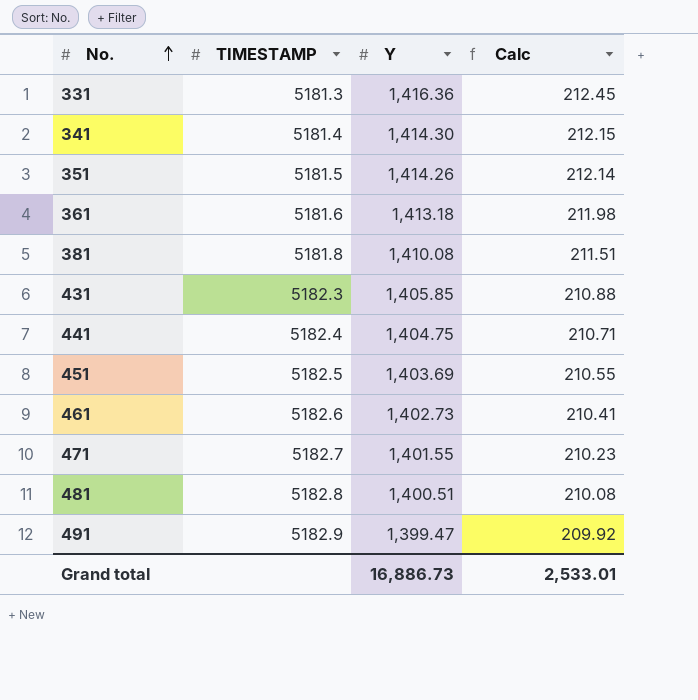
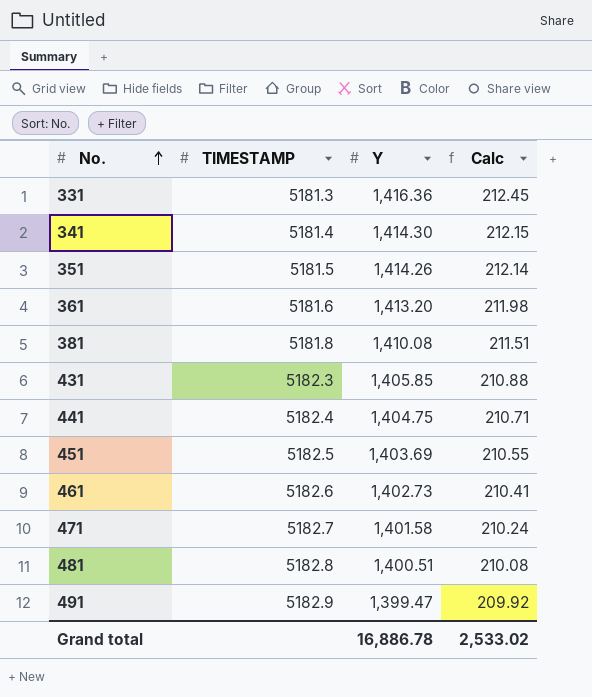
361 | Y: 1,413.18 -> 1,413.20
471 | Y: 1,401.55 -> 1,401.58
471 | Calc: 210.23 -> 210.24
Grand total | Y: 16,886.73 -> 16,886.78
Grand total | Calc: 2,533.01 -> 2,533.02

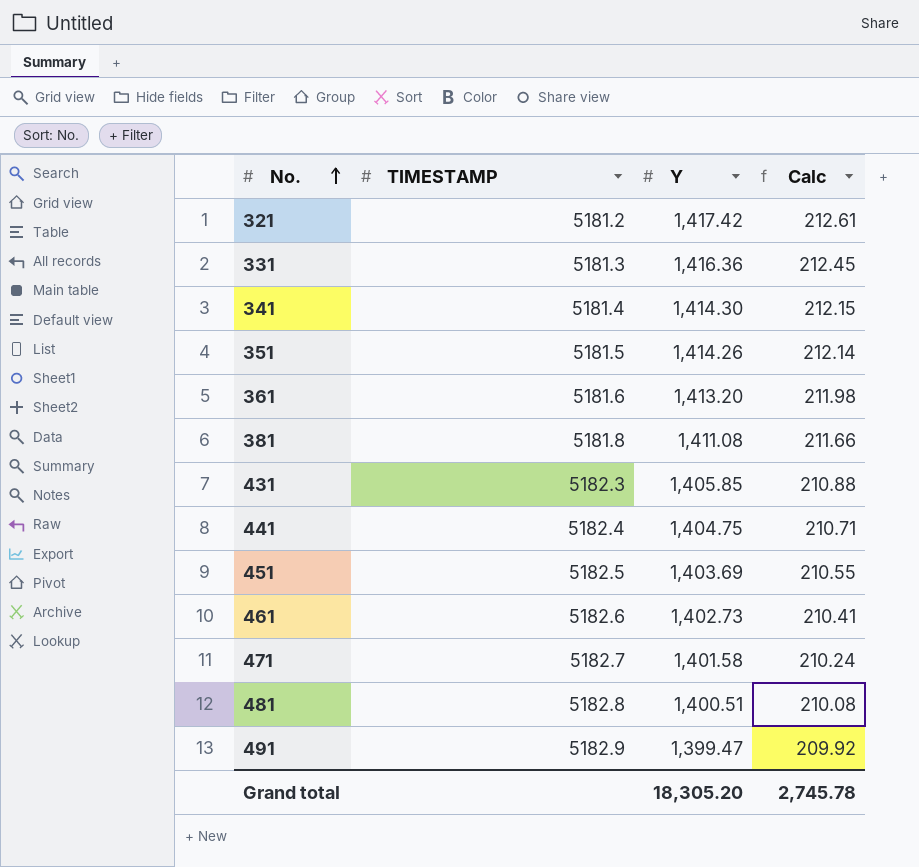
row 321: none -> 5181.2 | 1,417.42 | 212.61
381 | Y: 1,410.08 -> 1,411.08
381 | Calc: 211.51 -> 211.66
Grand total | Y: 16,886.78 -> 18,305.20
Grand total | Calc: 2,533.02 -> 2,745.78

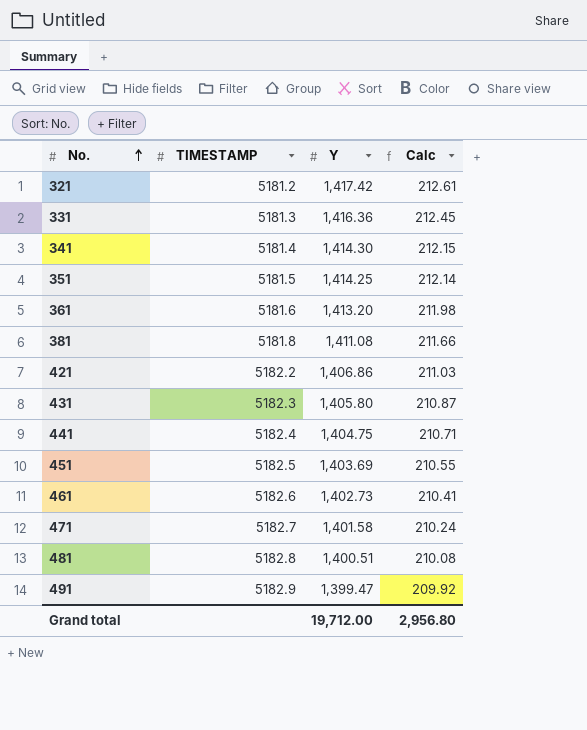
351 | Y: 1,414.26 -> 1,414.25
row 421: none -> 5182.2 | 1,406.86 | 211.03
431 | Y: 1,405.85 -> 1,405.80
431 | Calc: 210.88 -> 210.87
Grand total | Y: 18,305.20 -> 19,712.00
Grand total | Calc: 2,745.78 -> 2,956.80

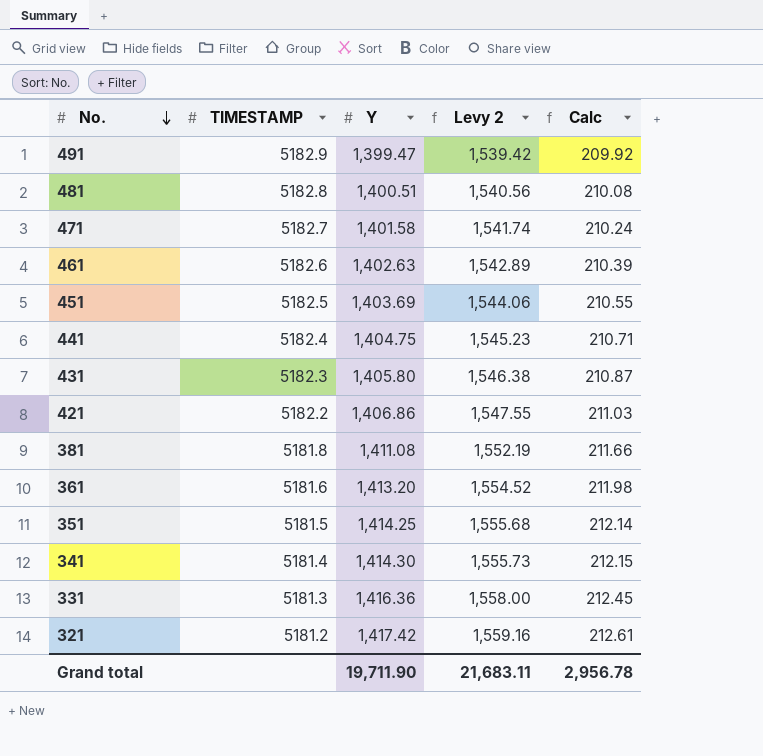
row order: No. ascending -> No. descending
column Levy 2 | formula: none -> [Y] * 1.1
461 | Y: 1,402.73 -> 1,402.63
461 | Calc: 210.41 -> 210.39
Grand total | Y: 19,712.00 -> 19,711.90
Grand total | Calc: 2,956.80 -> 2,956.78

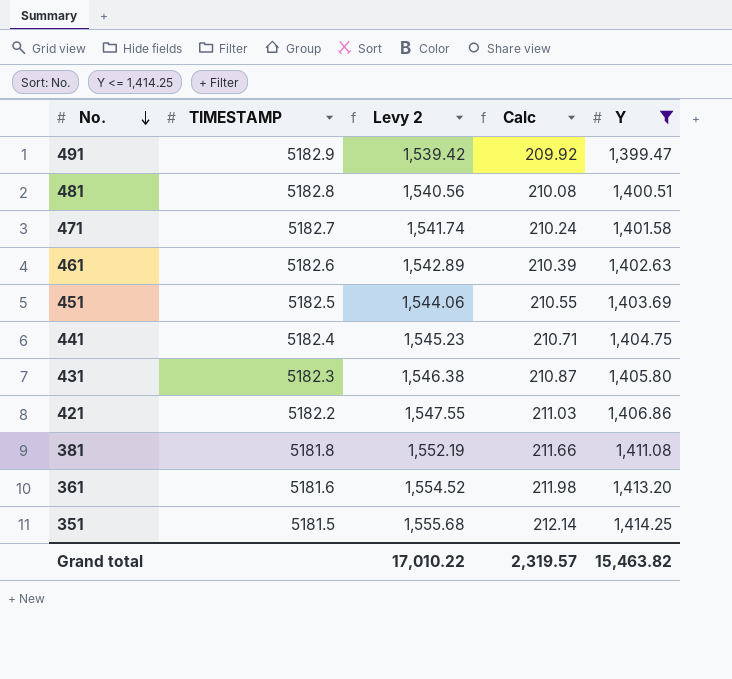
filter: none -> Y <= 1,414.25
column Y | position: 3 -> 5
Grand total | Levy 2: 21,683.11 -> 17,010.22
Grand total | Calc: 2,956.78 -> 2,319.57
Grand total | Y: 19,711.90 -> 15,463.82

